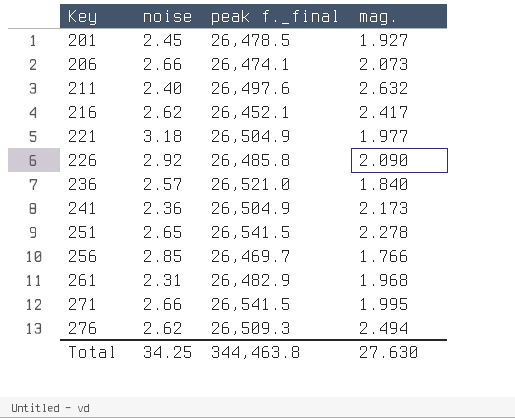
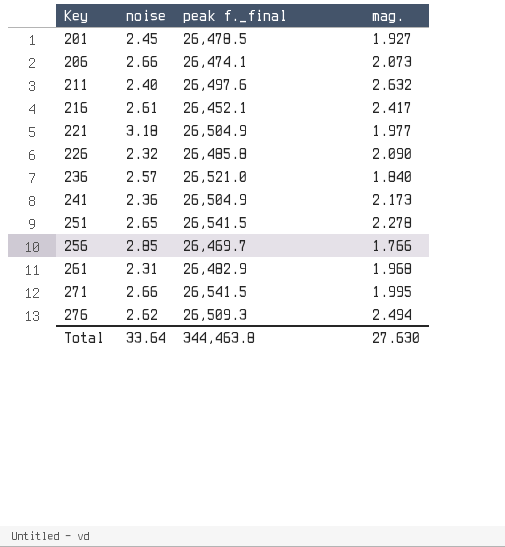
216 | noise: 2.62 -> 2.61
226 | noise: 2.92 -> 2.32
Total | noise: 34.25 -> 33.64

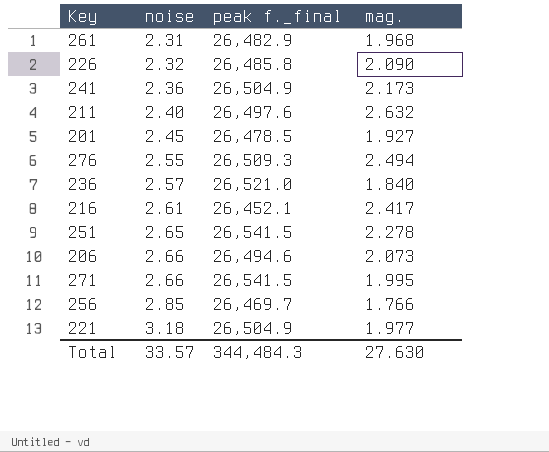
row order: Key ascending -> noise ascending
276 | noise: 2.62 -> 2.55
206 | peak f._final: 26,474.1 -> 26,494.6
Total | noise: 33.64 -> 33.57
Total | peak f._final: 344,463.8 -> 344,484.3

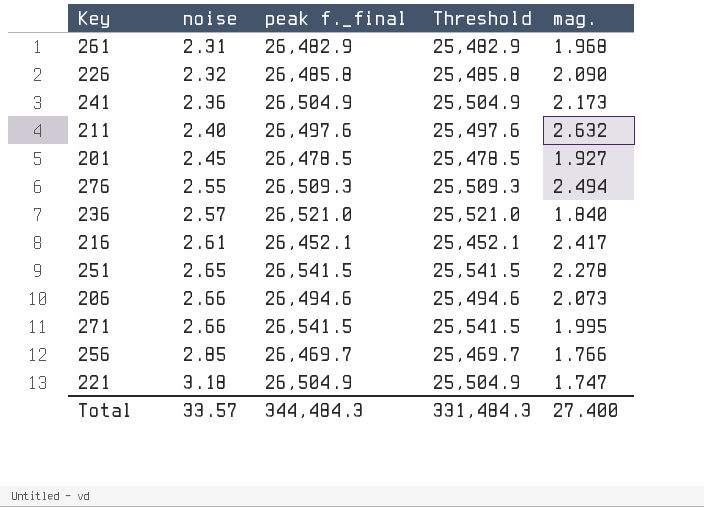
column Threshold | formula: none -> [peak f._final] - 1000
221 | mag.: 1.977 -> 1.747
Total | mag.: 27.630 -> 27.400

